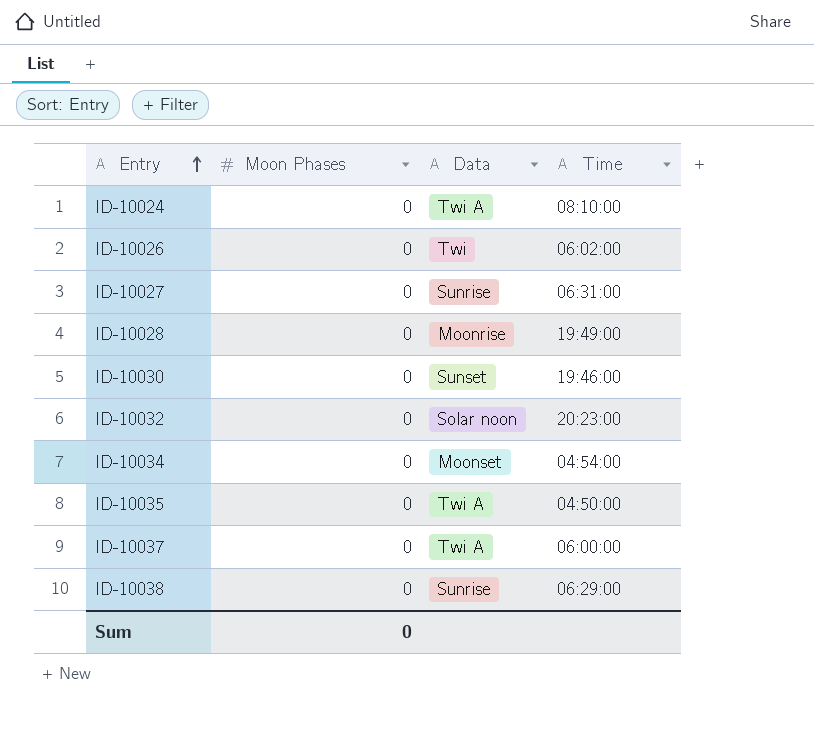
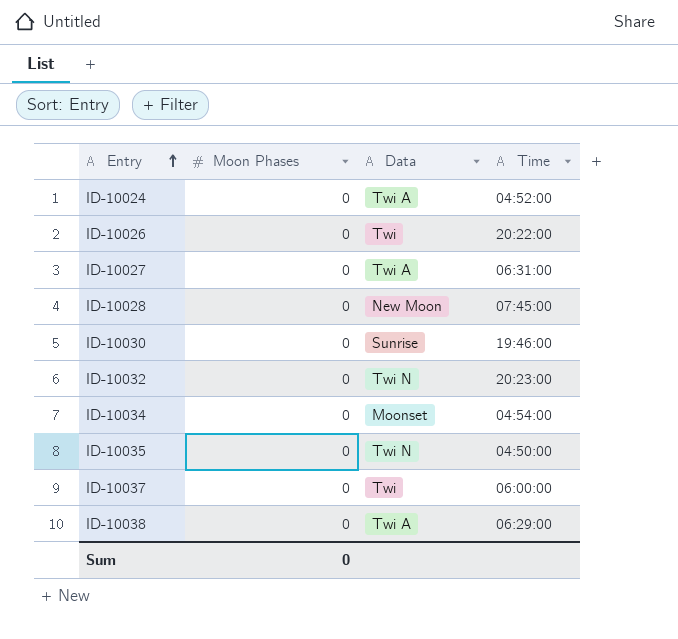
ID-10024 | Time: 08:10:00 -> 04:52:00
ID-10026 | Time: 06:02:00 -> 20:22:00
ID-10027 | Data: Sunrise -> Twi A
ID-10028 | Data: Moonrise -> New Moon
ID-10028 | Time: 19:49:00 -> 07:45:00
ID-10030 | Data: Sunset -> Sunrise
ID-10032 | Data: Solar noon -> Twi N
ID-10035 | Data: Twi A -> Twi N
ID-10037 | Data: Twi A -> Twi
ID-10038 | Data: Sunrise -> Twi A

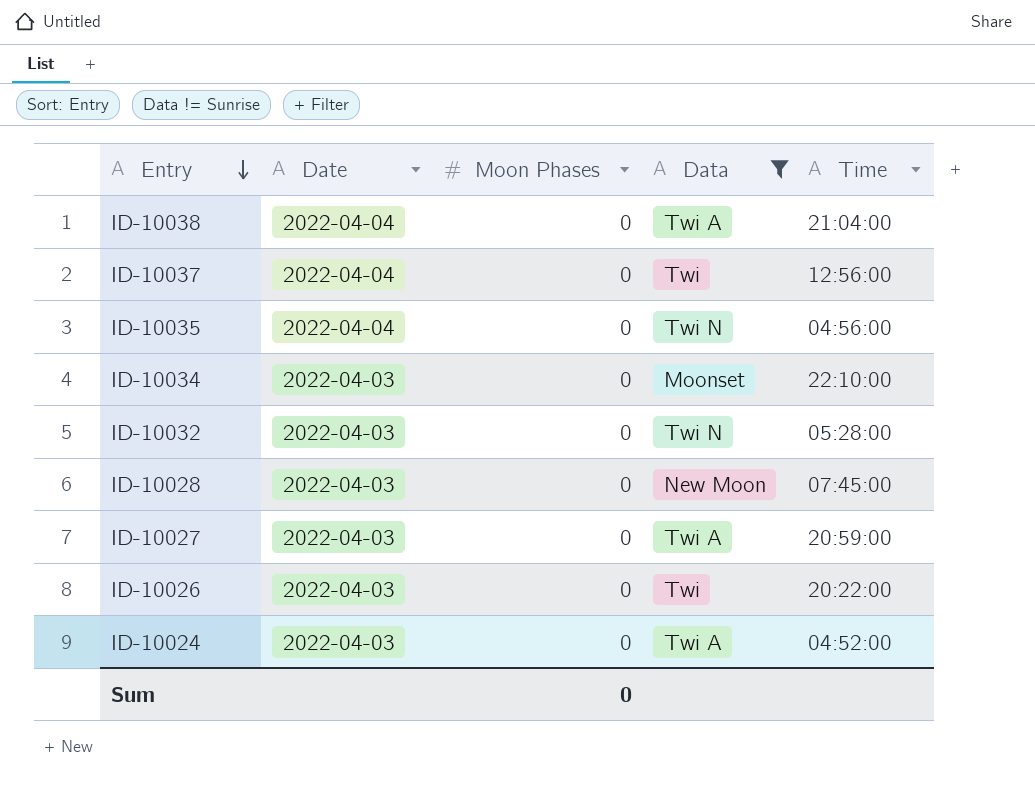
filter: none -> Data != Sunrise
row order: Entry ascending -> Entry descending
column Date | position: none -> 2
ID-10038 | Time: 06:29:00 -> 21:04:00
ID-10037 | Time: 06:00:00 -> 12:56:00
ID-10035 | Time: 04:50:00 -> 04:56:00
ID-10034 | Time: 04:54:00 -> 22:10:00
ID-10032 | Time: 20:23:00 -> 05:28:00
ID-10027 | Time: 06:31:00 -> 20:59:00

